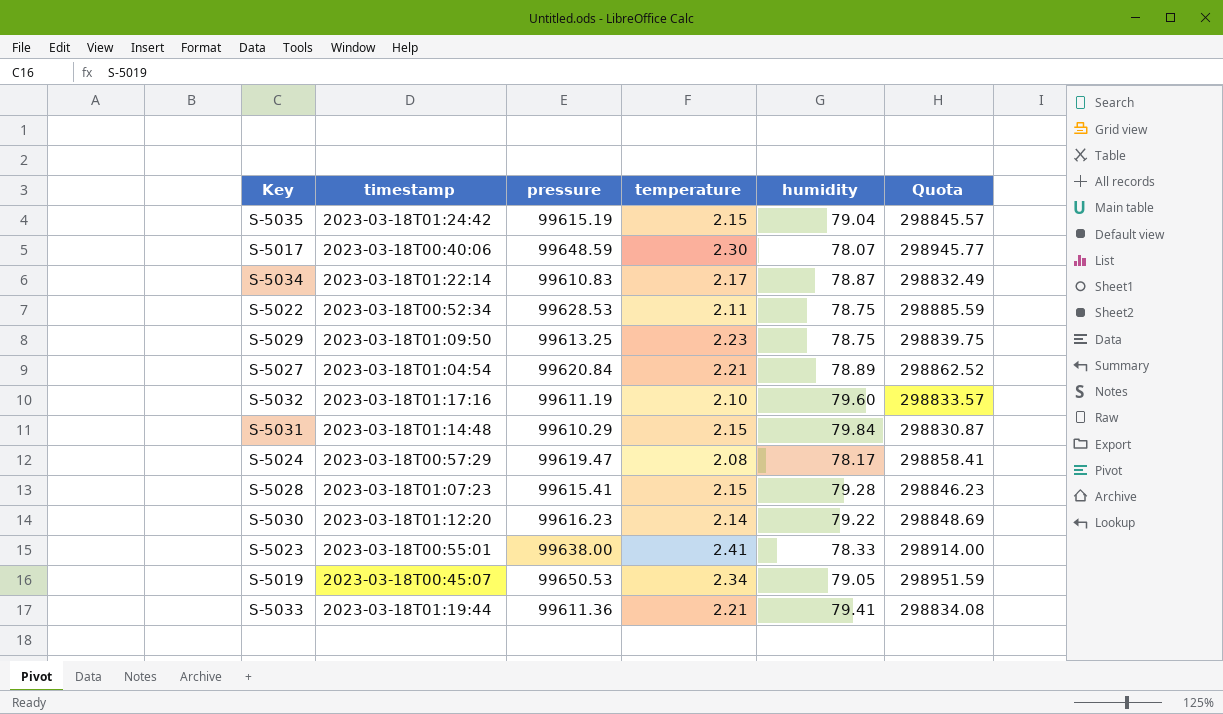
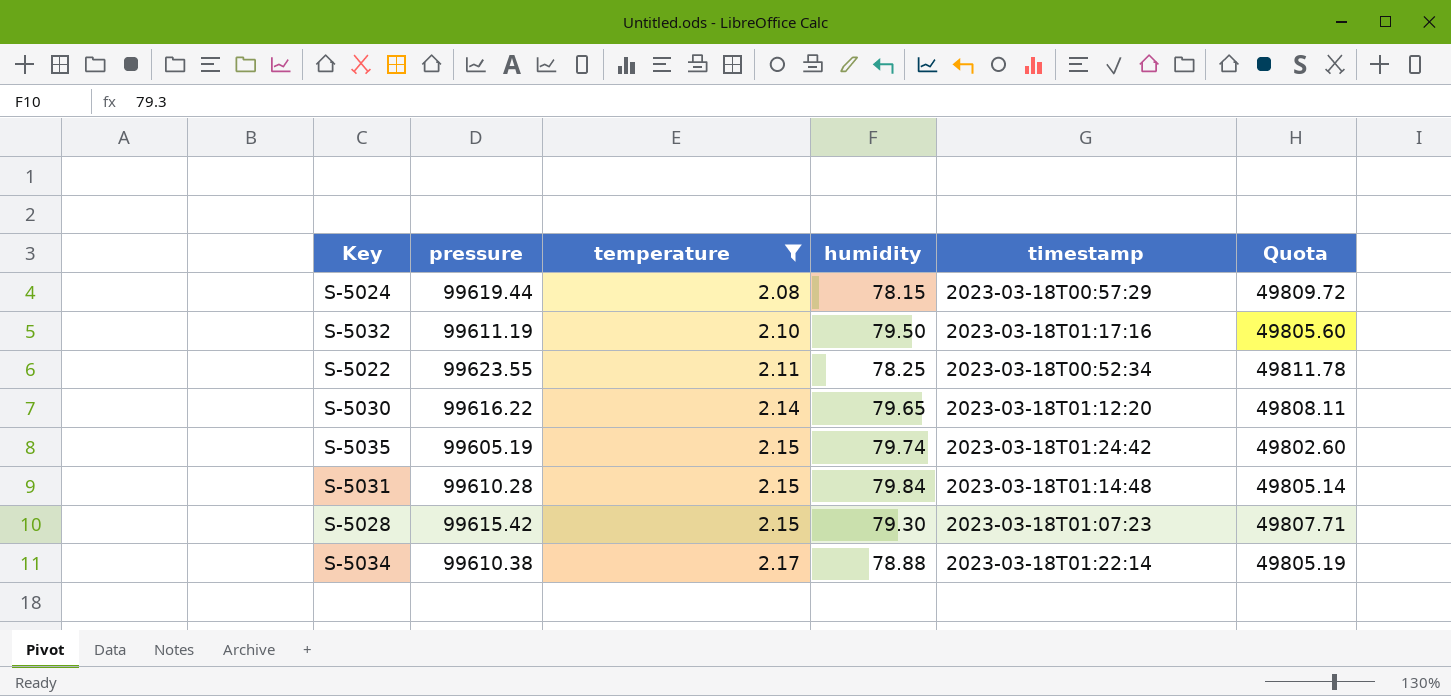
filter: none -> temperature <= 2.17
row order: none -> temperature ascending
column timestamp | position: 2 -> 5
column Quota | formula: [pressure] * 3 -> [pressure] * 0.5
S-5024 | pressure: 99619.47 -> 99619.44
S-5024 | humidity: 78.17 -> 78.15
S-5032 | humidity: 79.60 -> 79.50
S-5022 | pressure: 99628.53 -> 99623.55
S-5022 | humidity: 78.75 -> 78.25
S-5030 | pressure: 99616.23 -> 99616.22
S-5030 | humidity: 79.22 -> 79.65
S-5035 | pressure: 99615.19 -> 99605.19
S-5035 | humidity: 79.04 -> 79.74
S-5031 | pressure: 99610.29 -> 99610.28
S-5028 | pressure: 99615.41 -> 99615.42
S-5028 | humidity: 79.28 -> 79.30
S-5034 | pressure: 99610.83 -> 99610.38
S-5034 | humidity: 78.87 -> 78.88

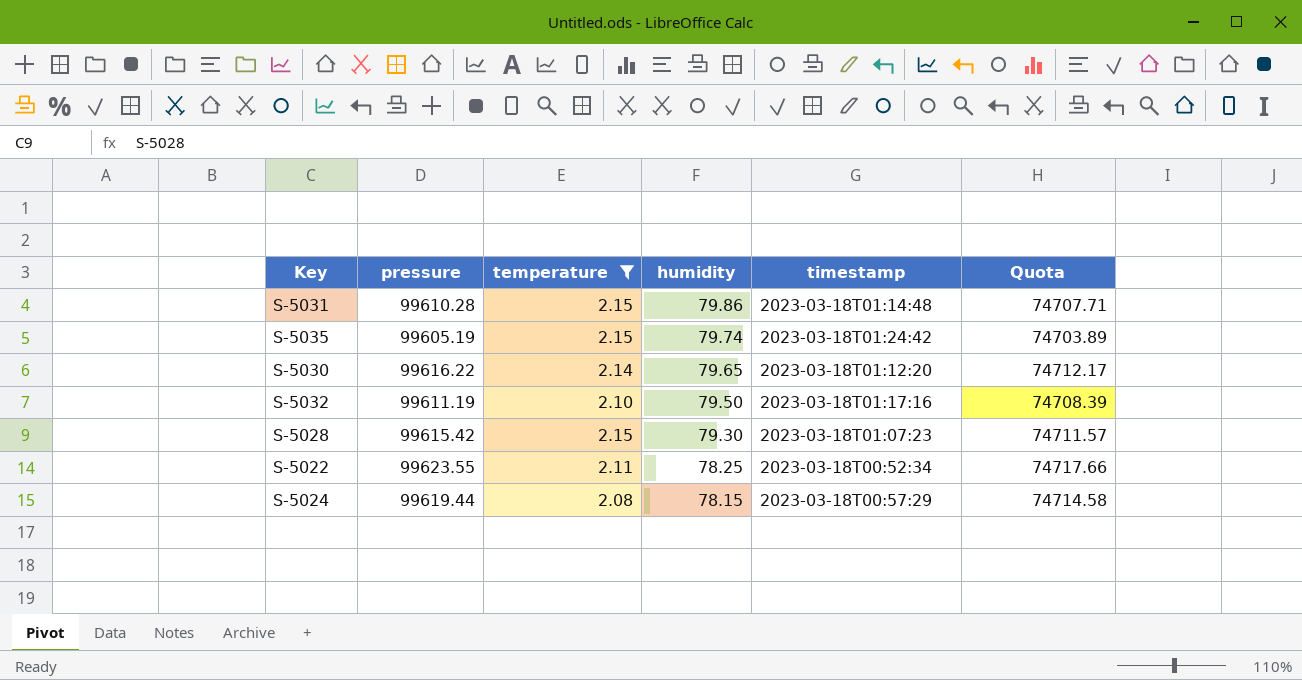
row order: temperature ascending -> humidity descending
column Quota | formula: [pressure] * 0.5 -> [pressure] * 0.75
row S-5034: 99610.38 | 2.17 | 78.88 | 2023-03-18T01:22:14 | 49805.19 -> none
S-5031 | humidity: 79.84 -> 79.86

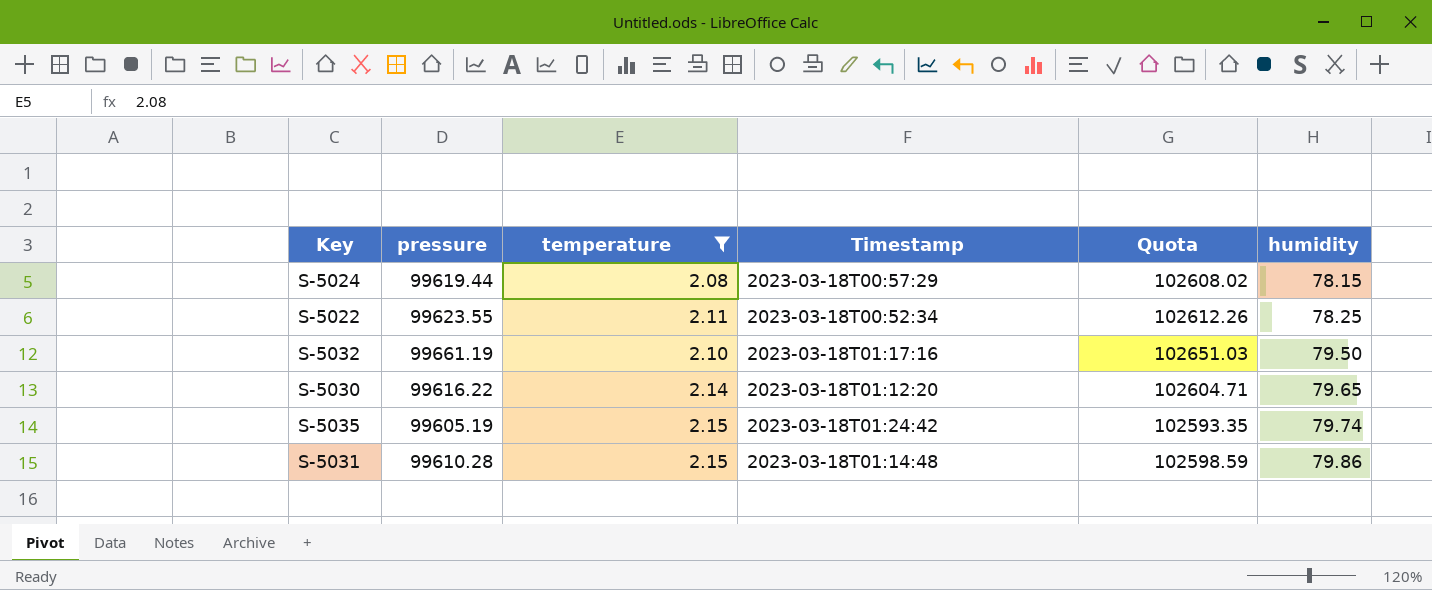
row order: humidity descending -> humidity ascending
column name: timestamp -> Timestamp
column Quota | formula: [pressure] * 0.75 -> [pressure] * 1.03
column humidity | position: 4 -> 6
row S-5028: 99615.42 | 2.15 | 79.30 | 2023-03-18T01:07:23 | 74711.57 -> none
S-5032 | pressure: 99611.19 -> 99661.19

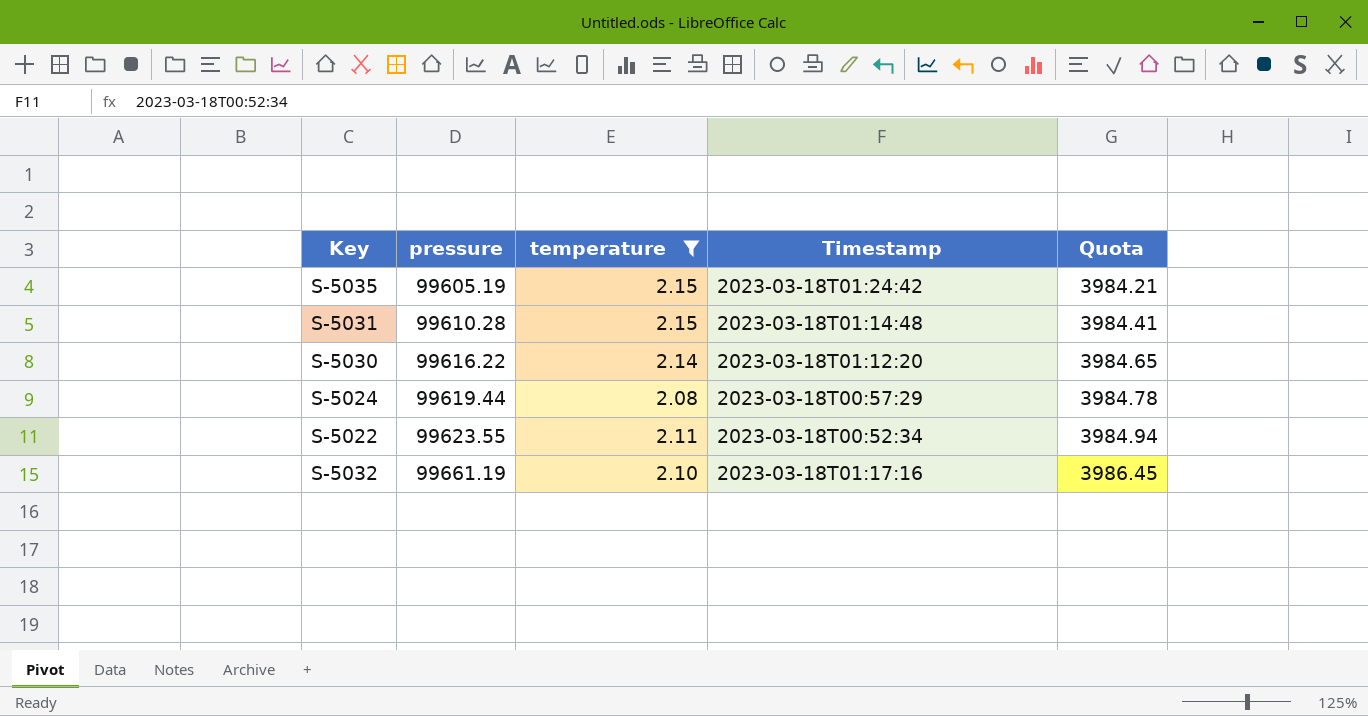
row order: humidity ascending -> pressure ascending
column humidity | position: 6 -> none
column Quota | formula: [pressure] * 1.03 -> [pressure] * 0.04

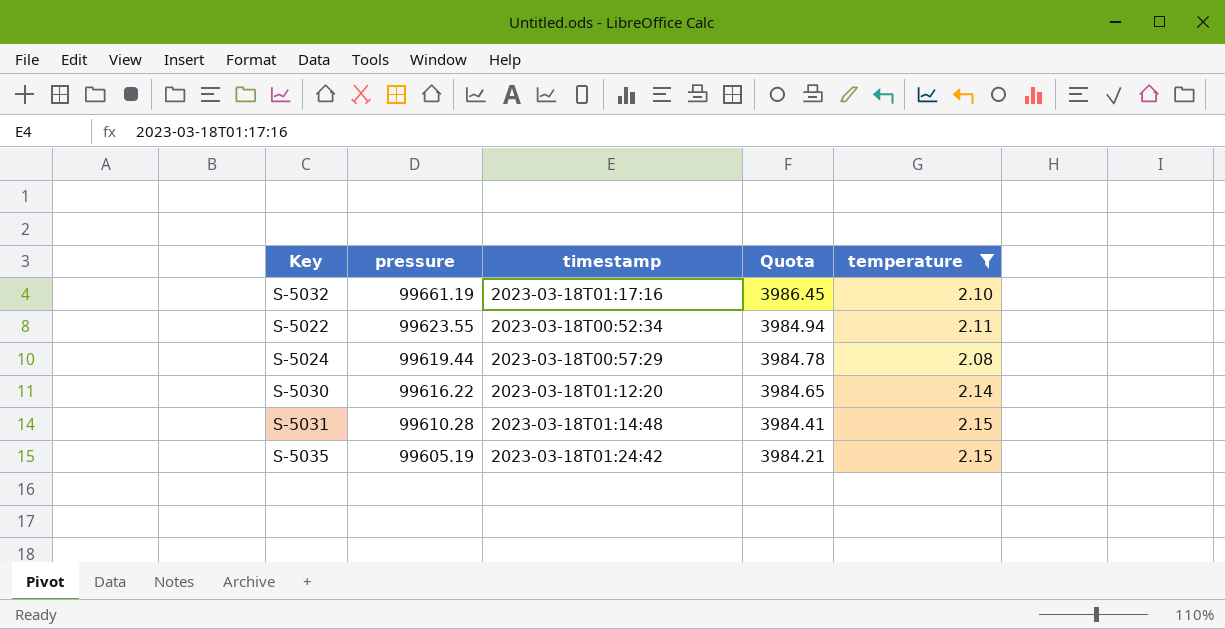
row order: pressure ascending -> pressure descending
column name: Timestamp -> timestamp
column temperature | position: 3 -> 5

